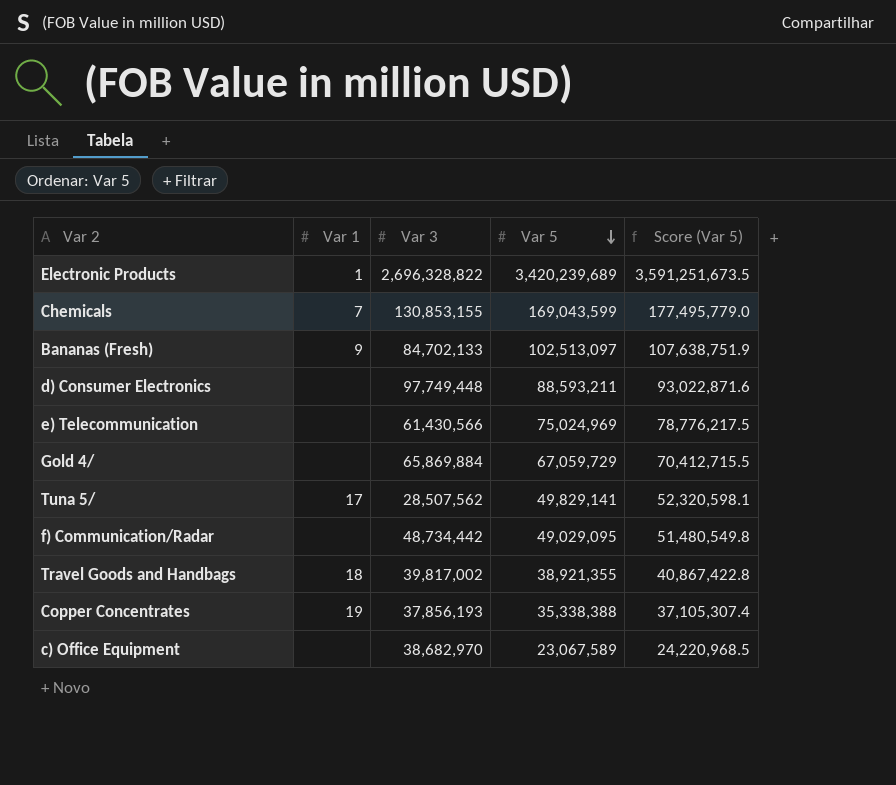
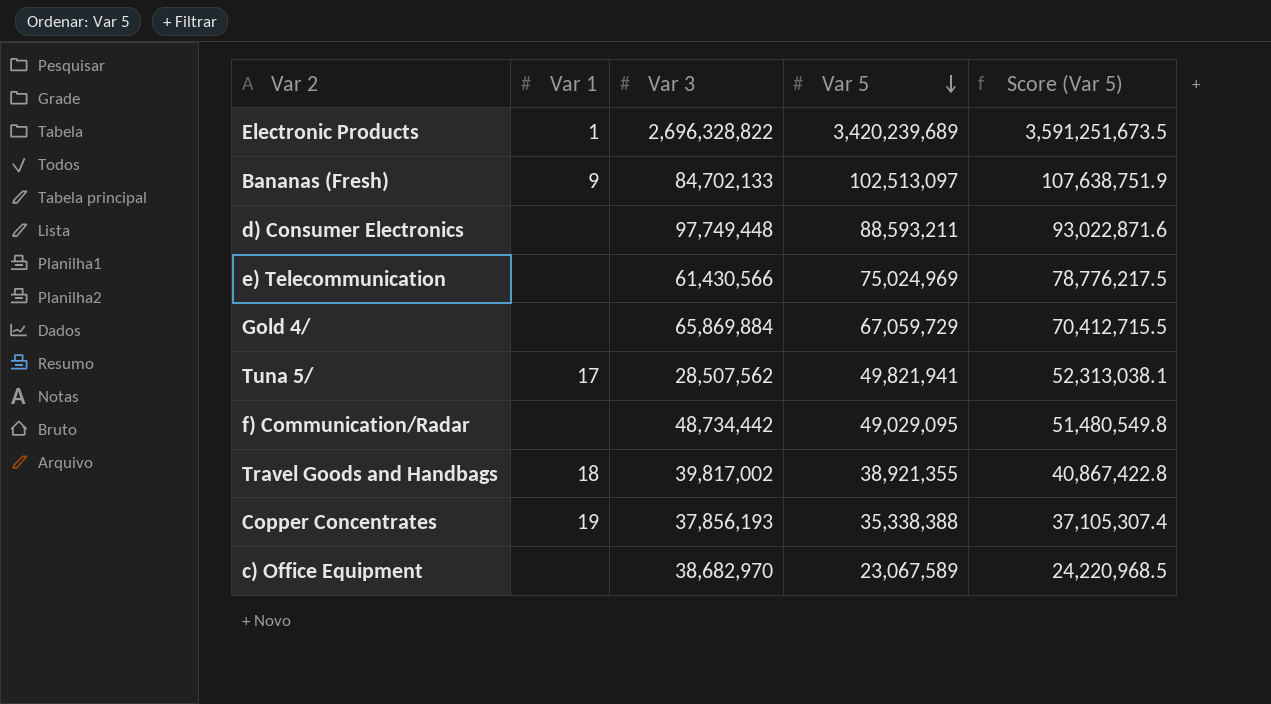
row Chemicals: 7 | 130,853,155 | 169,043,599 | 177,495,779.0 -> none
Tuna 5/ | Var 5: 49,829,141 -> 49,821,941
Tuna 5/ | Score (Var 5): 52,320,598.1 -> 52,313,038.1

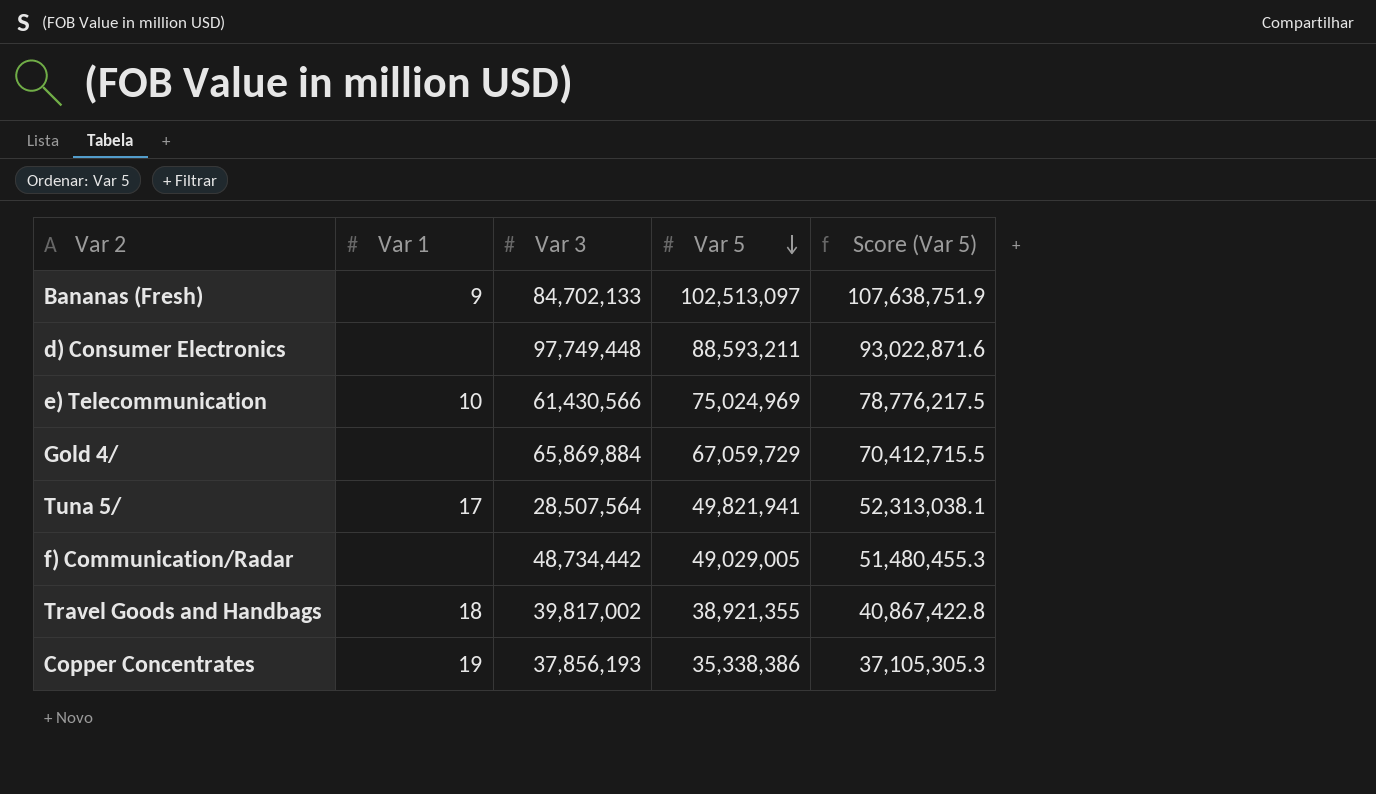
row Electronic Products: 1 | 2,696,328,822 | 3,420,239,689 | 3,591,251,673.5 -> none
row c) Office Equipment: none | 38,682,970 | 23,067,589 | 24,220,968.5 -> none
e) Telecommunication | Var 1: none -> 10
Tuna 5/ | Var 3: 28,507,562 -> 28,507,564
f) Communication/Radar | Var 5: 49,029,095 -> 49,029,005
f) Communication/Radar | Score (Var 5): 51,480,549.8 -> 51,480,455.3
Copper Concentrates | Var 5: 35,338,388 -> 35,338,386
Copper Concentrates | Score (Var 5): 37,105,307.4 -> 37,105,305.3

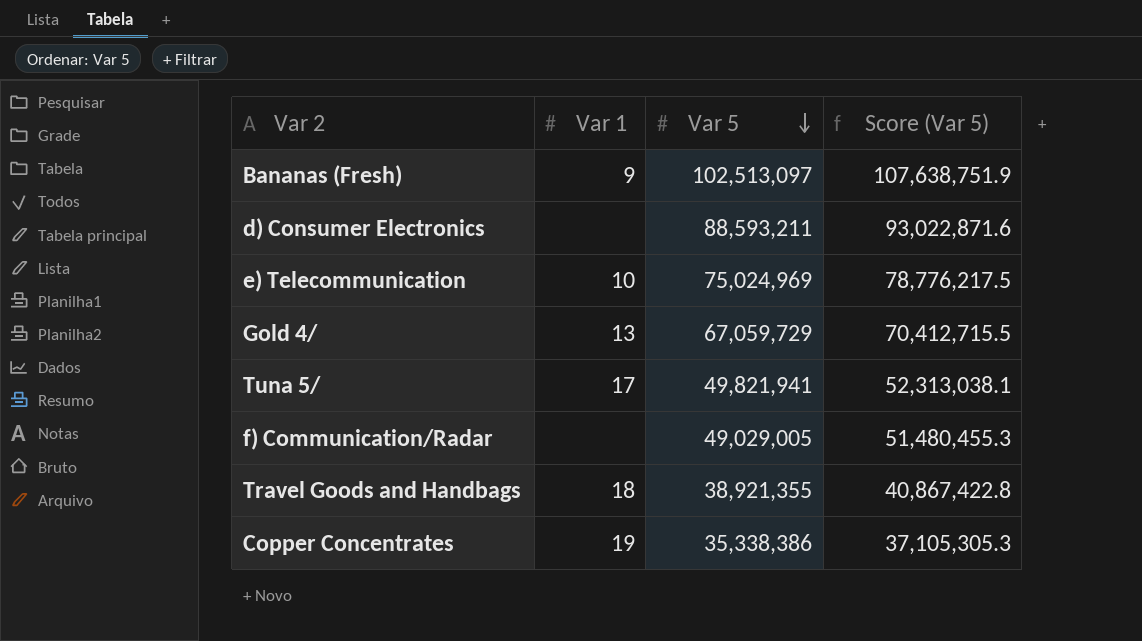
column Var 3 | position: 3 -> none
Gold 4/ | Var 1: none -> 13

